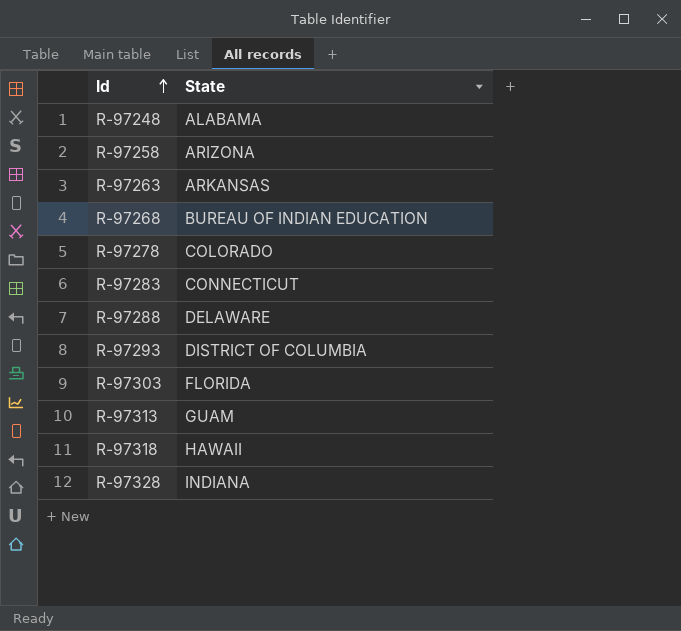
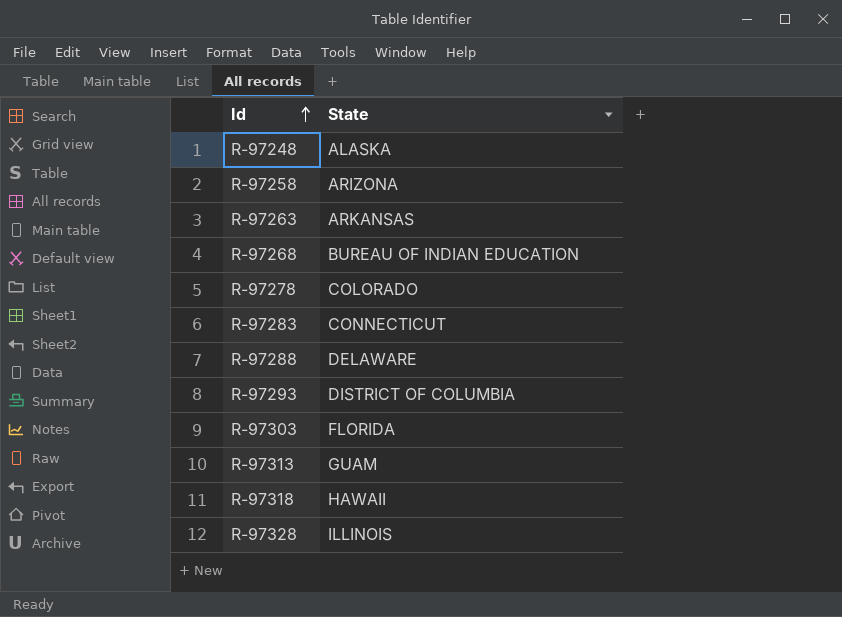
R-97248 | State: ALABAMA -> ALASKA
R-97328 | State: INDIANA -> ILLINOIS

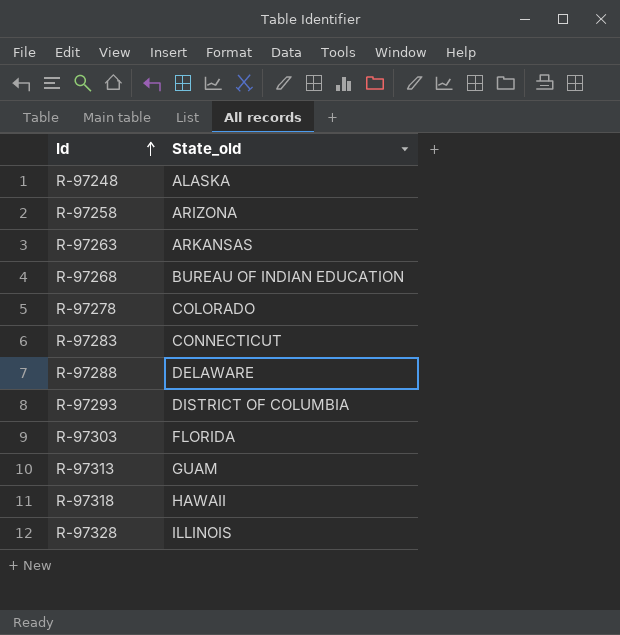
column name: State -> State_old

